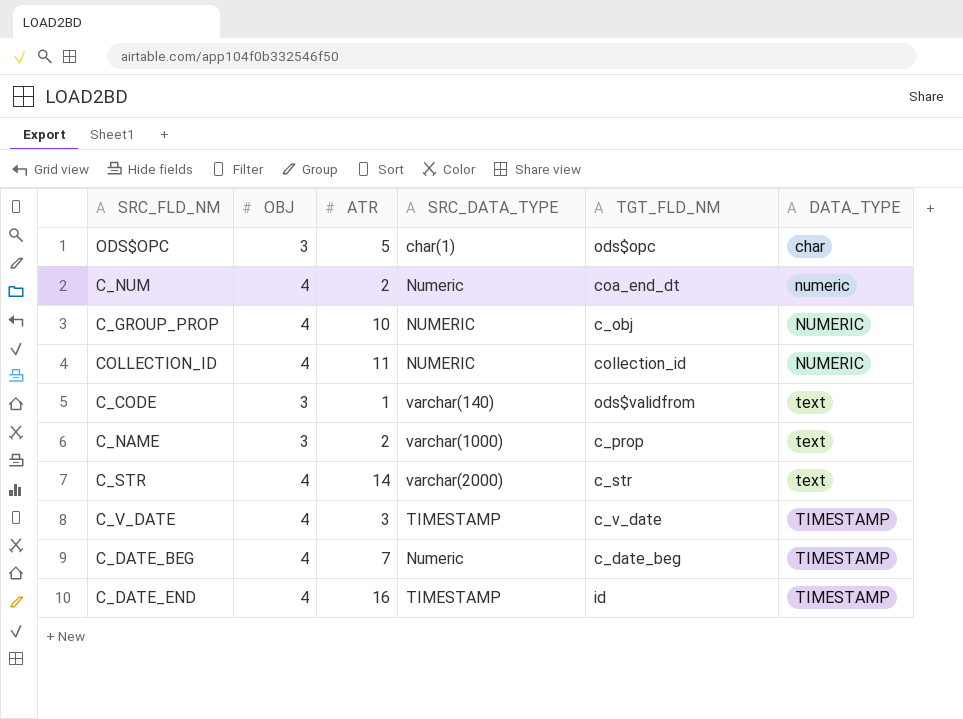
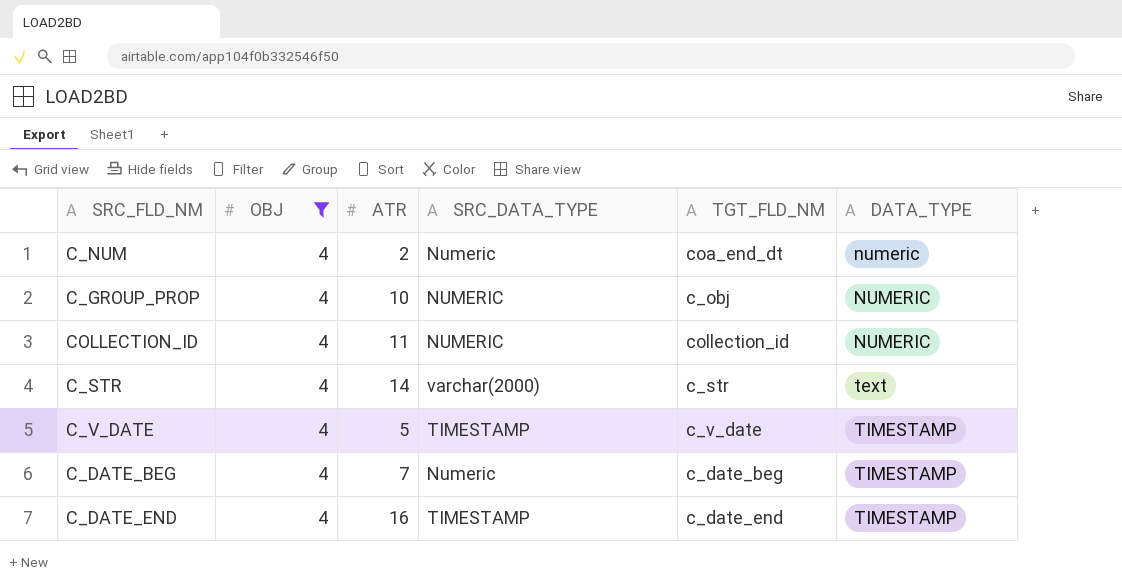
filter: none -> OBJ = 4
C_V_DATE | ATR: 3 -> 5
C_DATE_END | TGT_FLD_NM: id -> c_date_end

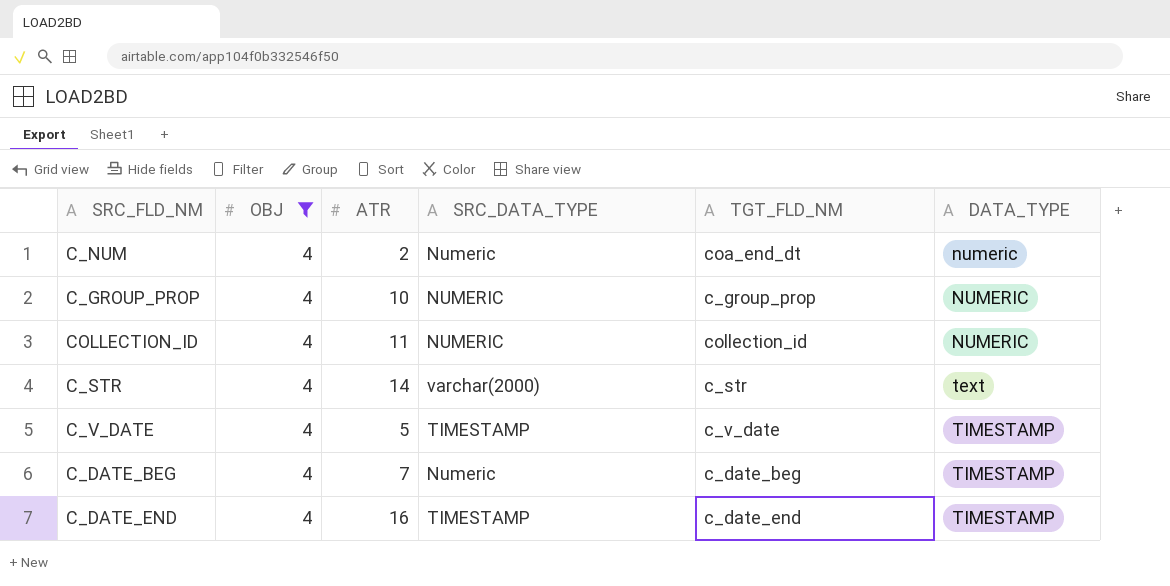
C_GROUP_PROP | TGT_FLD_NM: c_obj -> c_group_prop

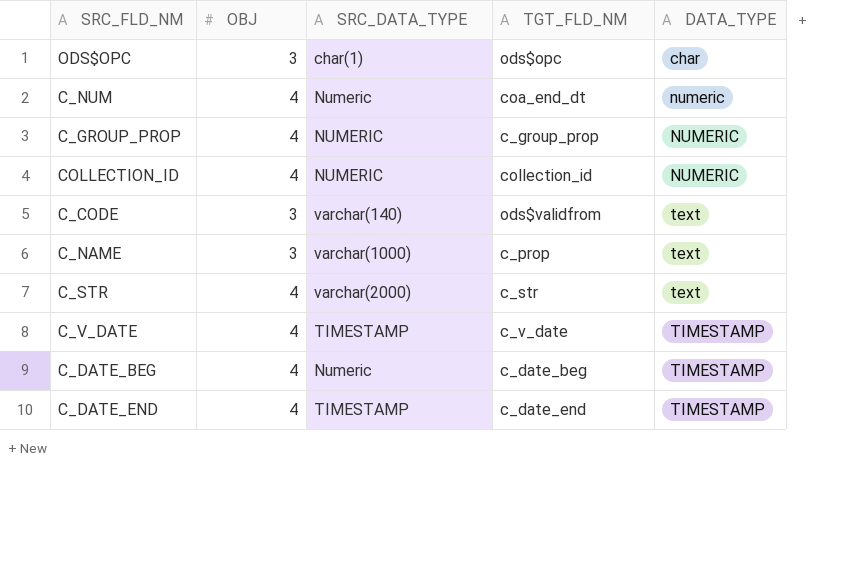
filter: OBJ = 4 -> none
column ATR | position: 3 -> none

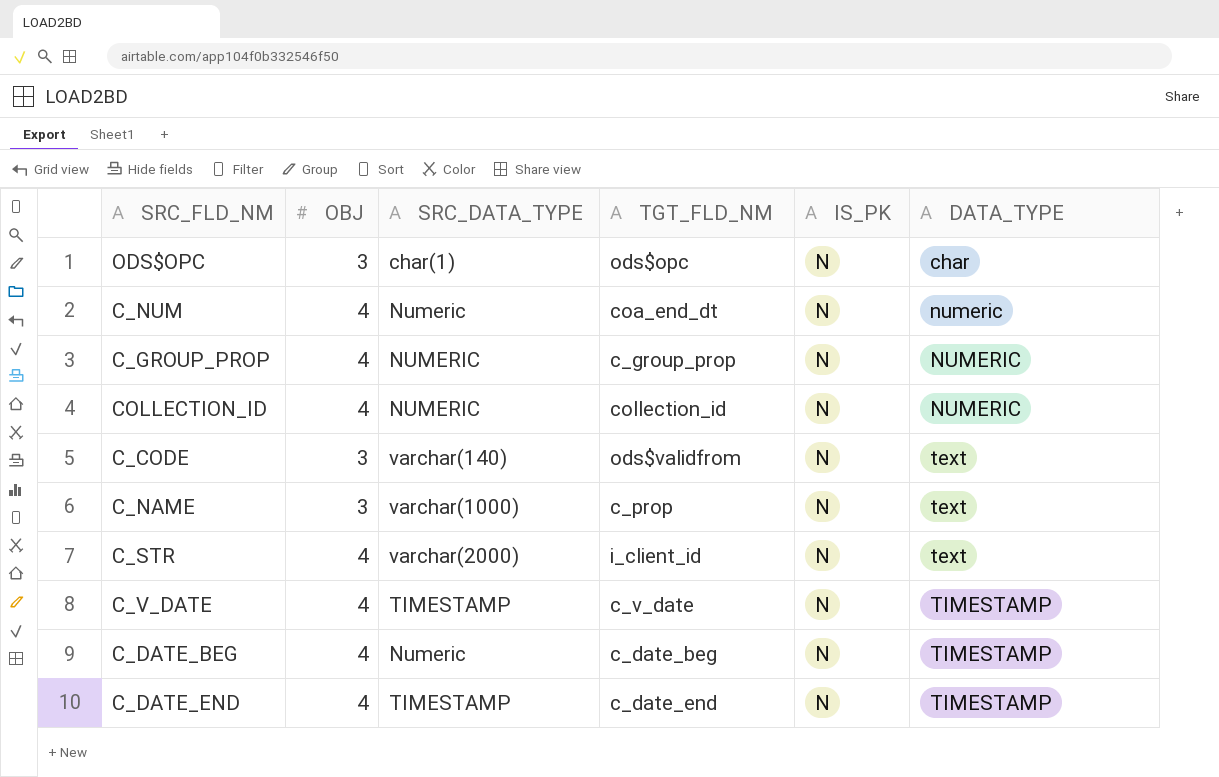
column IS_PK | position: none -> 5
C_STR | TGT_FLD_NM: c_str -> i_client_id

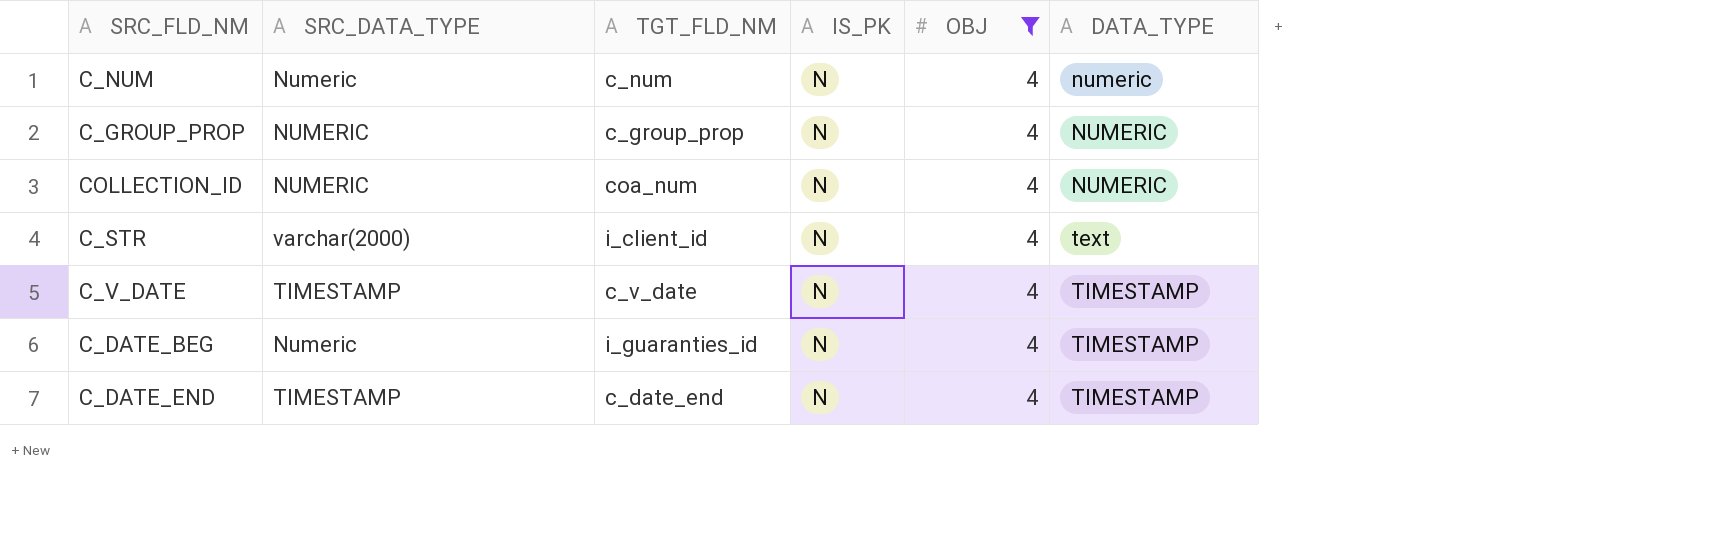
filter: none -> OBJ = 4
column OBJ | position: 2 -> 5
C_NUM | TGT_FLD_NM: coa_end_dt -> c_num
COLLECTION_ID | TGT_FLD_NM: collection_id -> coa_num
C_DATE_BEG | TGT_FLD_NM: c_date_beg -> i_guaranties_id

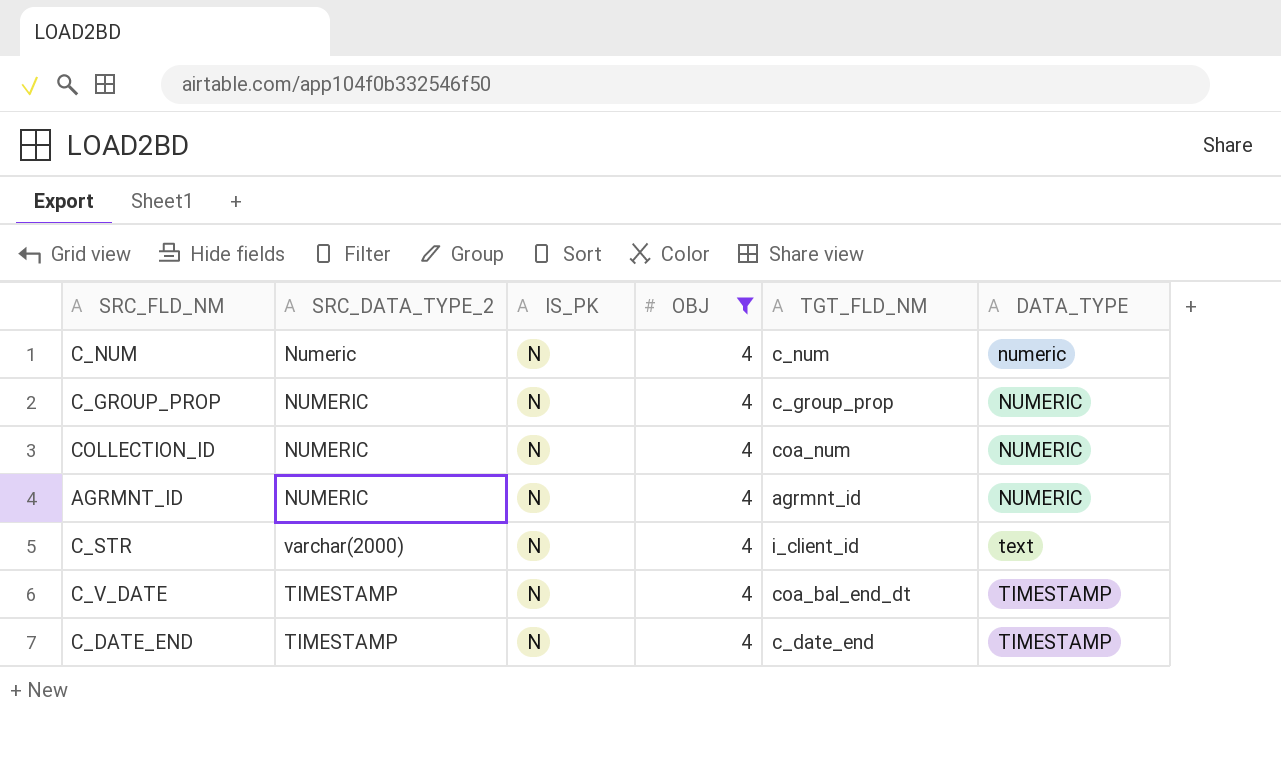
column name: SRC_DATA_TYPE -> SRC_DATA_TYPE_2
column TGT_FLD_NM | position: 3 -> 5
row C_DATE_BEG: Numeric | i_guaranties_id | N | 4 | TIMESTAMP -> none
row AGRMNT_ID: none -> NUMERIC | N | 4 | agrmnt_id | NUMERIC
C_V_DATE | TGT_FLD_NM: c_v_date -> coa_bal_end_dt

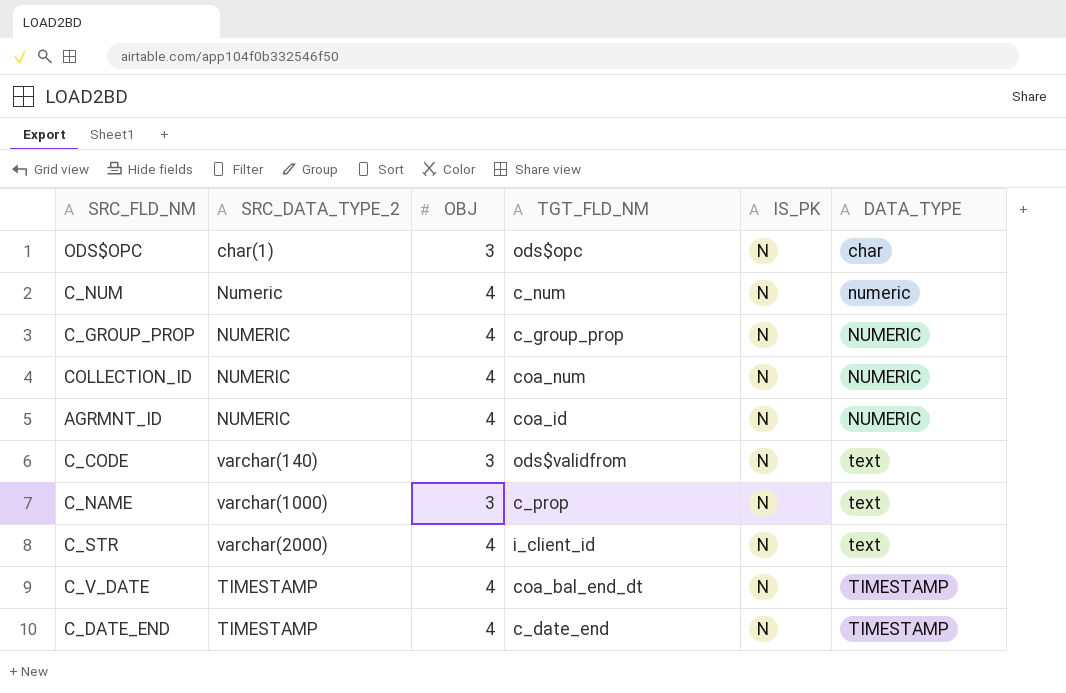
filter: OBJ = 4 -> none
column IS_PK | position: 3 -> 5
AGRMNT_ID | TGT_FLD_NM: agrmnt_id -> coa_id

